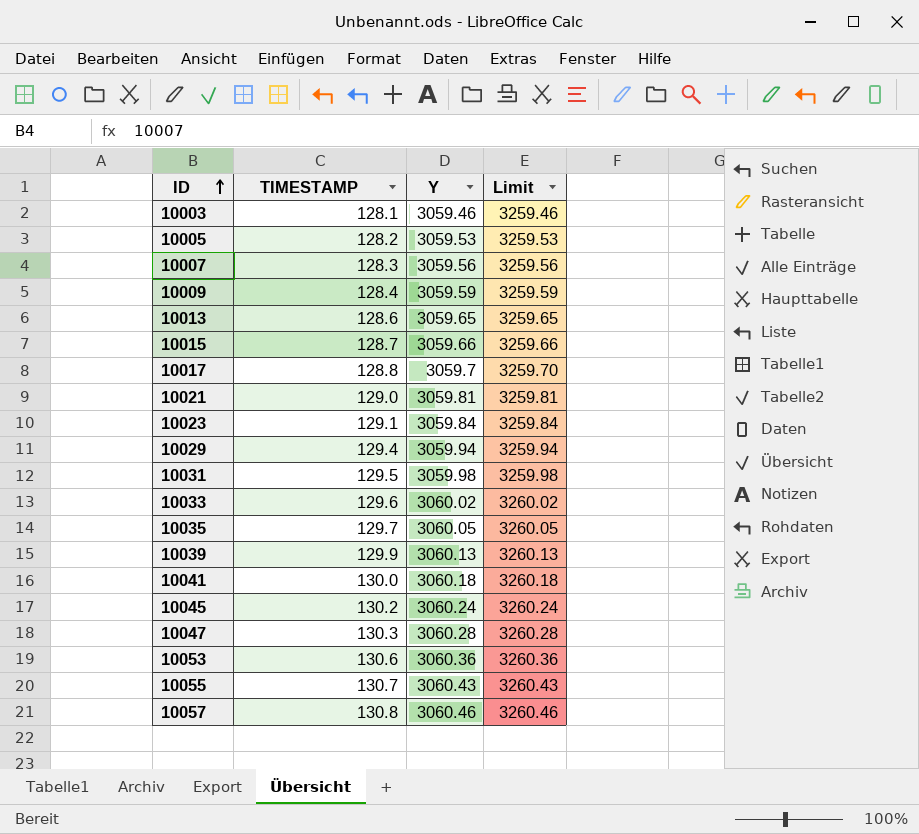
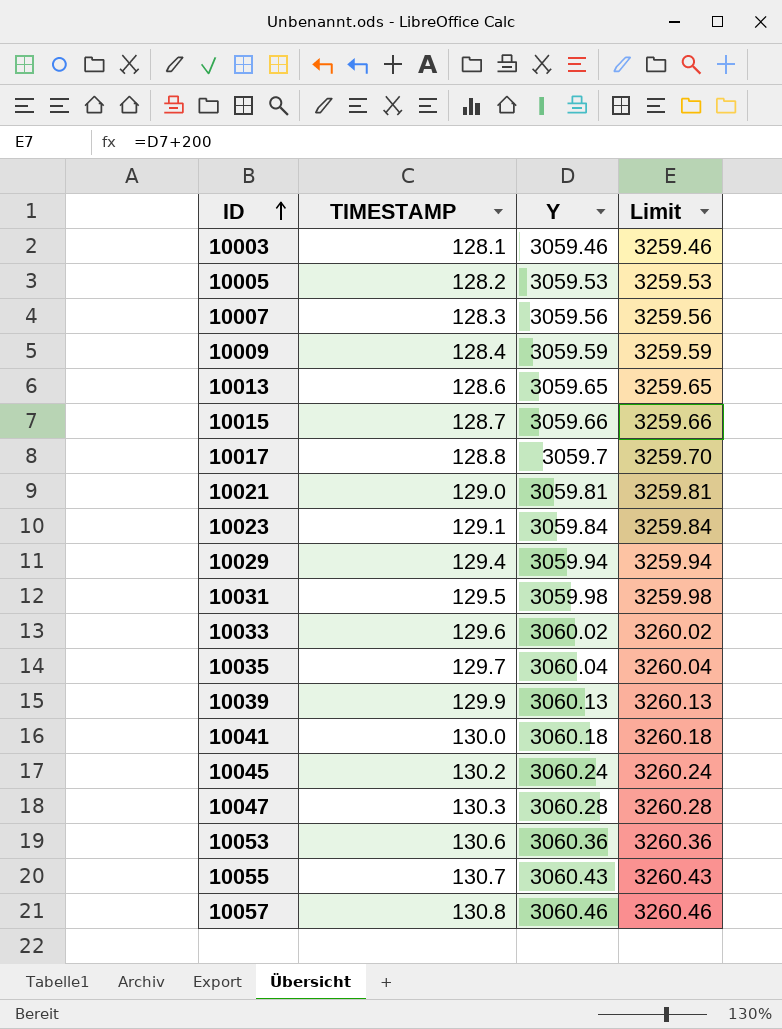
10035 | Y: 3060.05 -> 3060.04
10035 | Limit: 3260.05 -> 3260.04

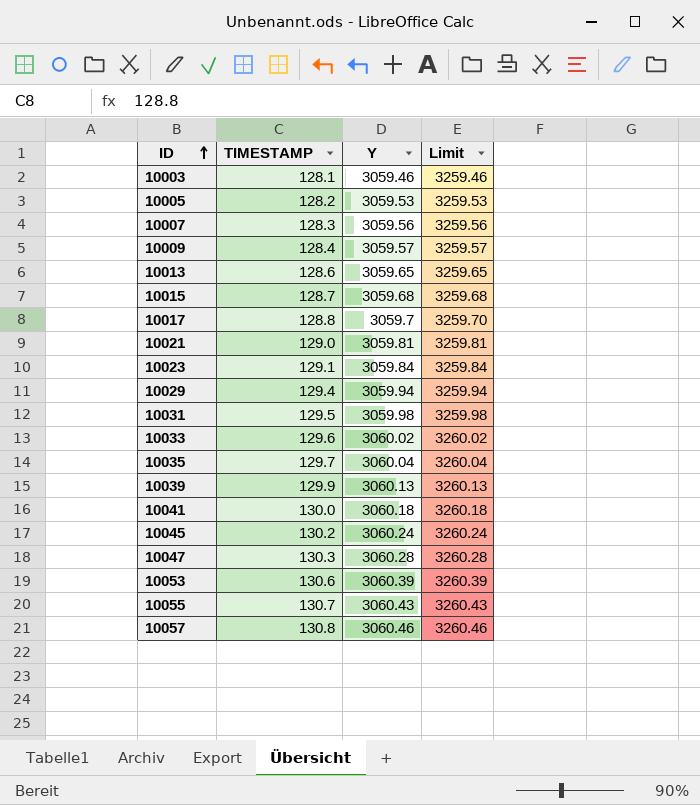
10009 | Y: 3059.59 -> 3059.57
10009 | Limit: 3259.59 -> 3259.57
10015 | Y: 3059.66 -> 3059.68
10015 | Limit: 3259.66 -> 3259.68
10053 | Y: 3060.36 -> 3060.39
10053 | Limit: 3260.36 -> 3260.39

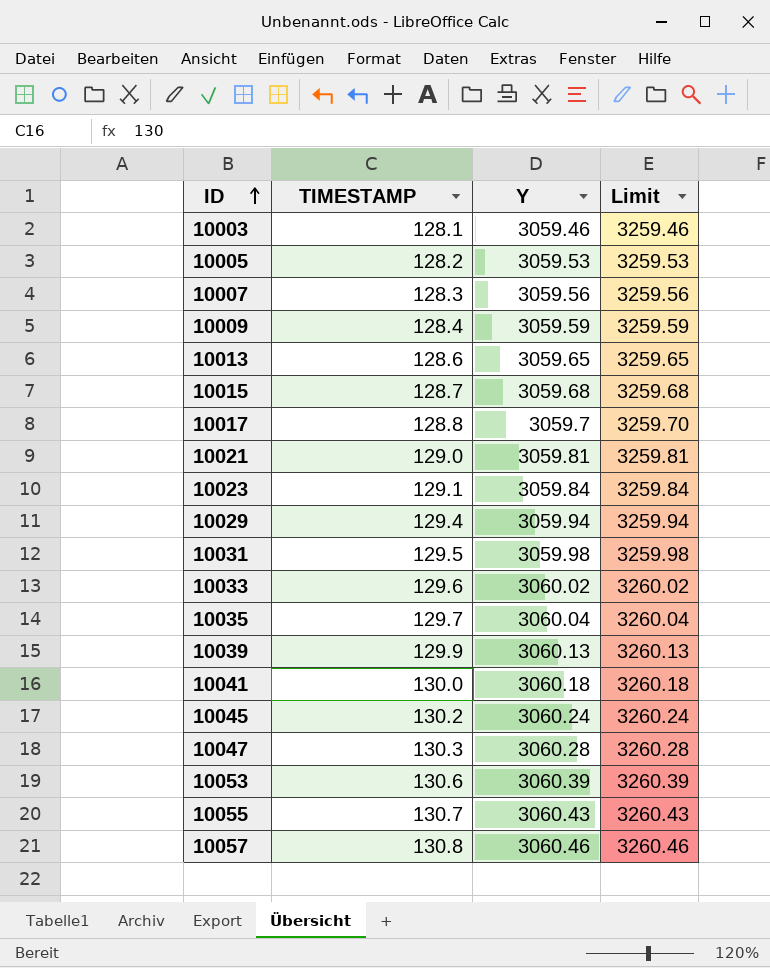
10009 | Y: 3059.57 -> 3059.59
10009 | Limit: 3259.57 -> 3259.59

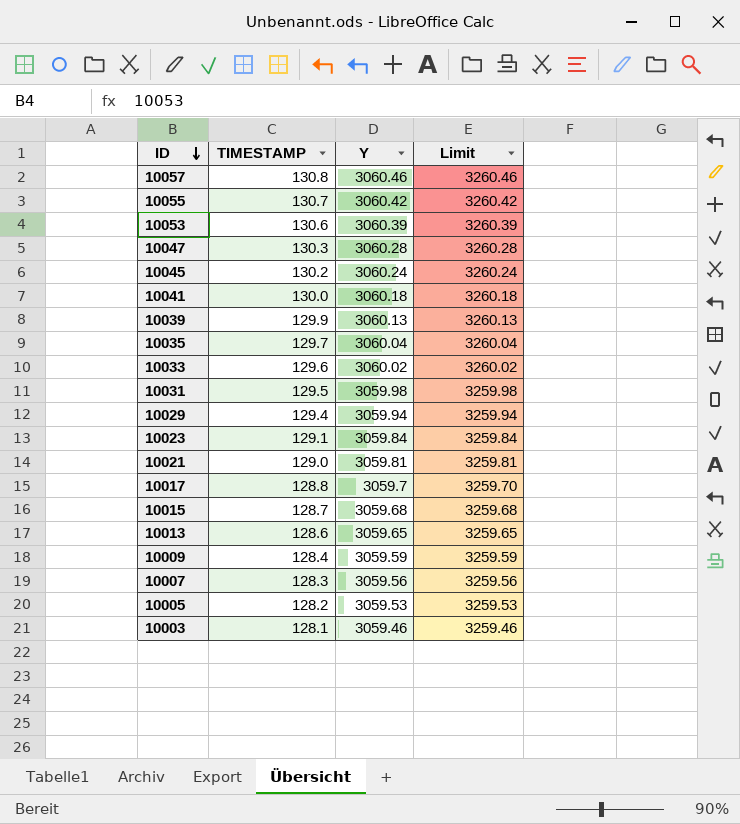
row order: ID ascending -> ID descending
10055 | Y: 3060.43 -> 3060.42
10055 | Limit: 3260.43 -> 3260.42

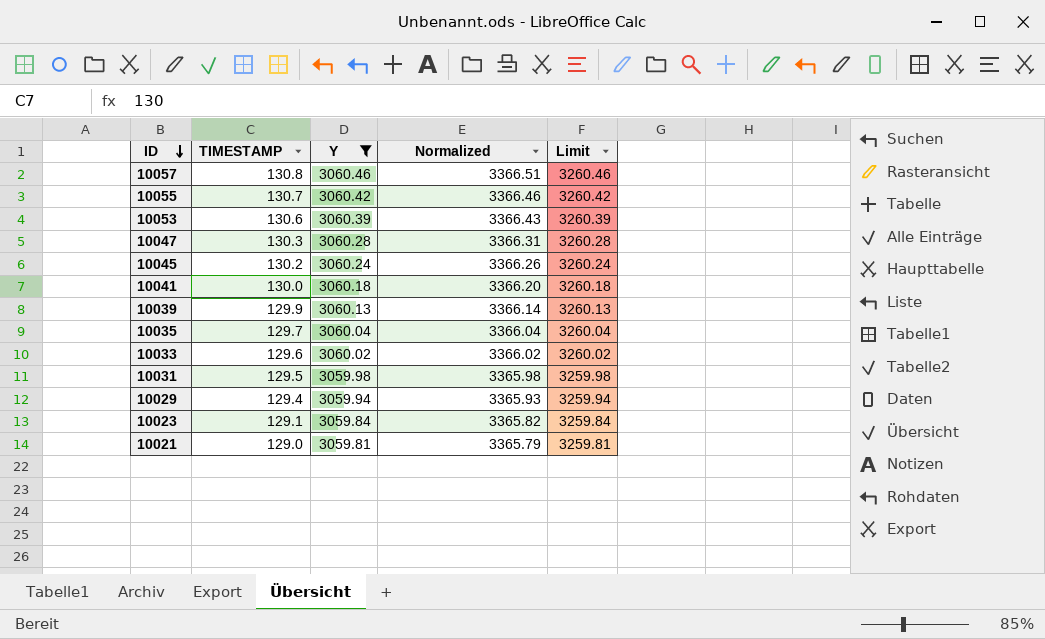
filter: none -> Y >= 3059.81
column Normalized | formula: none -> [Y] * 1.1

